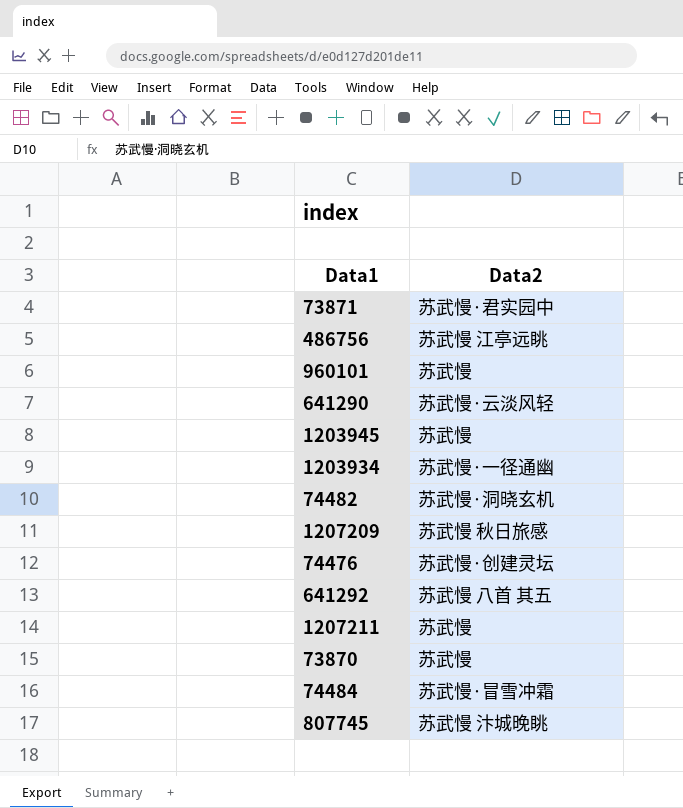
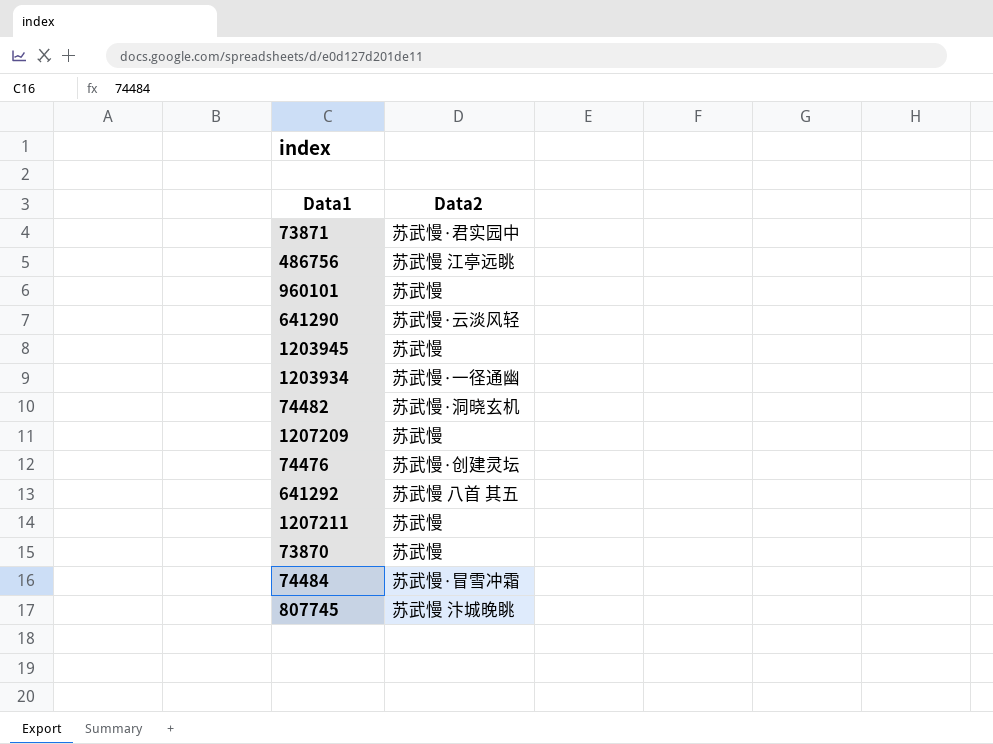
1207209 | Data2: 苏武慢 秋日旅感 -> 苏武慢

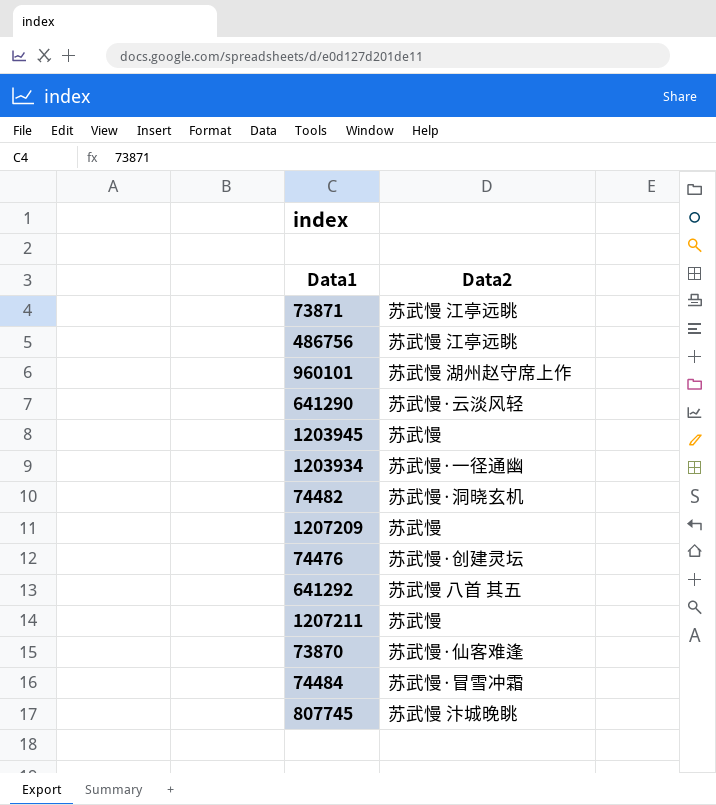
73871 | Data2: 苏武慢·君实园中 -> 苏武慢 江亭远眺
960101 | Data2: 苏武慢 -> 苏武慢 湖州赵守席上作
73870 | Data2: 苏武慢 -> 苏武慢·仙客难逢

